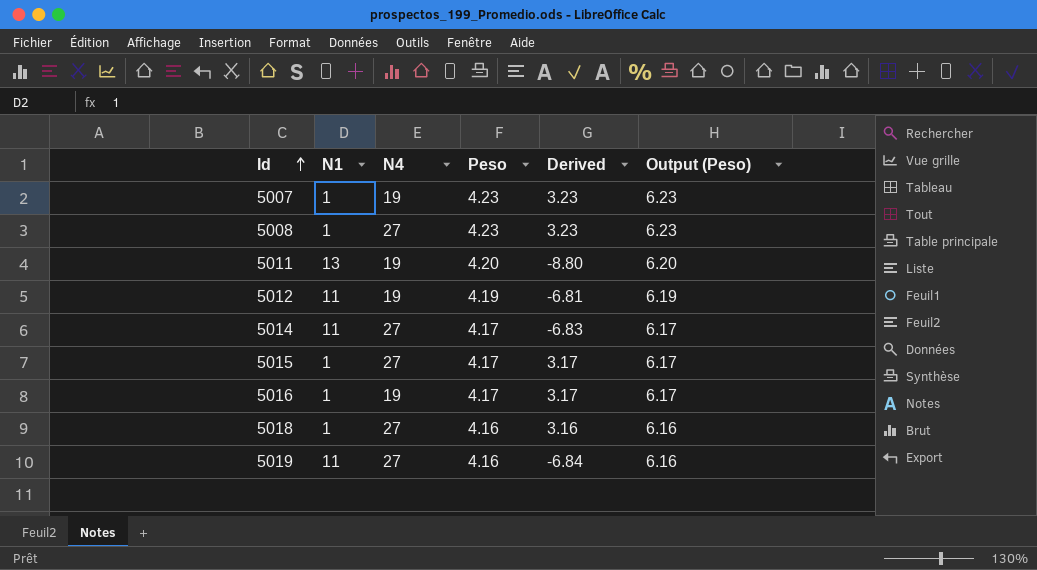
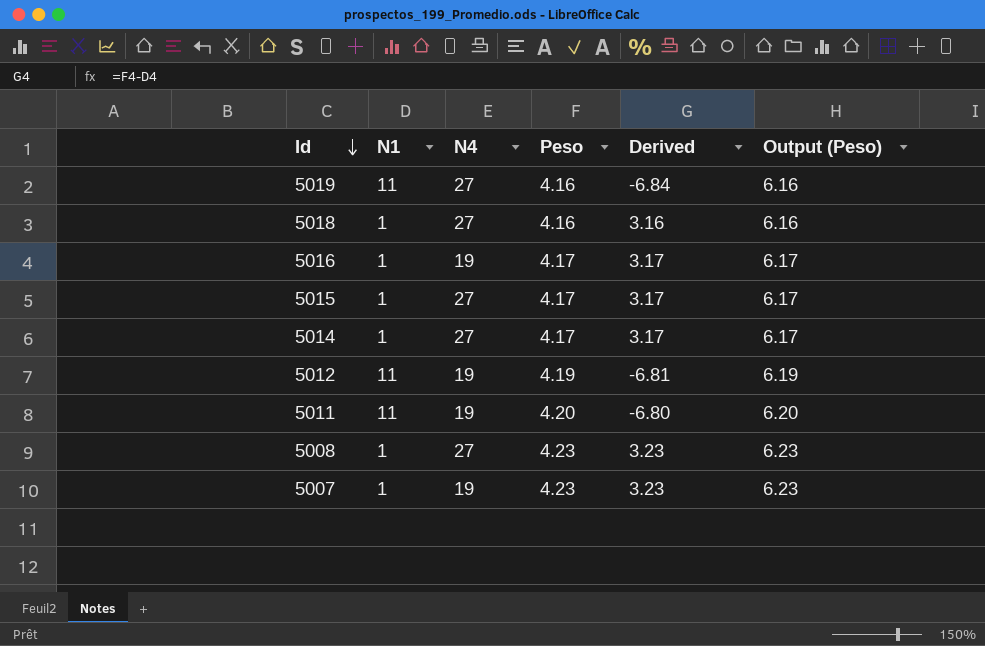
row order: Id ascending -> Id descending
5014 | N1: 11 -> 1
5014 | Derived: -6.83 -> 3.17
5011 | N1: 13 -> 11
5011 | Derived: -8.80 -> -6.80

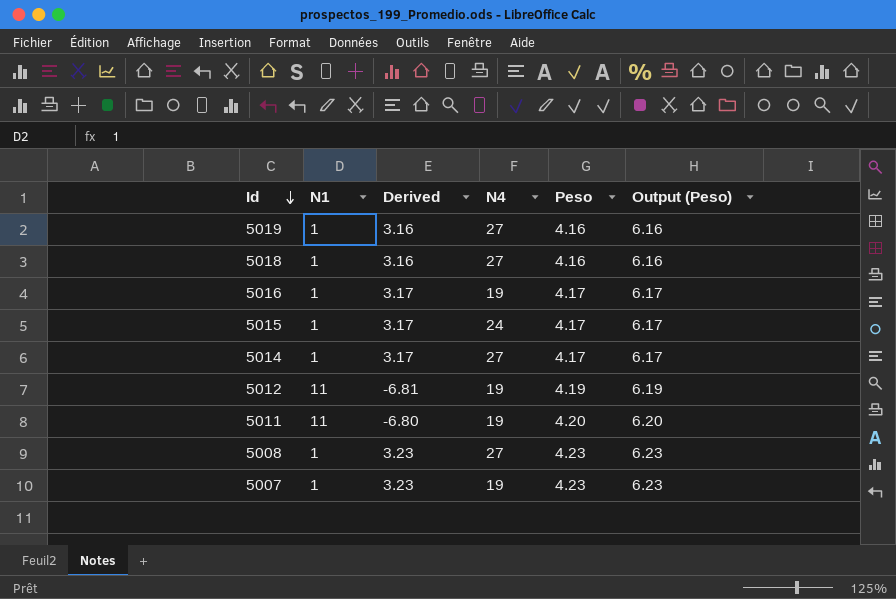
column Derived | position: 5 -> 3
5019 | N1: 11 -> 1
5019 | Derived: -6.84 -> 3.16
5015 | N4: 27 -> 24

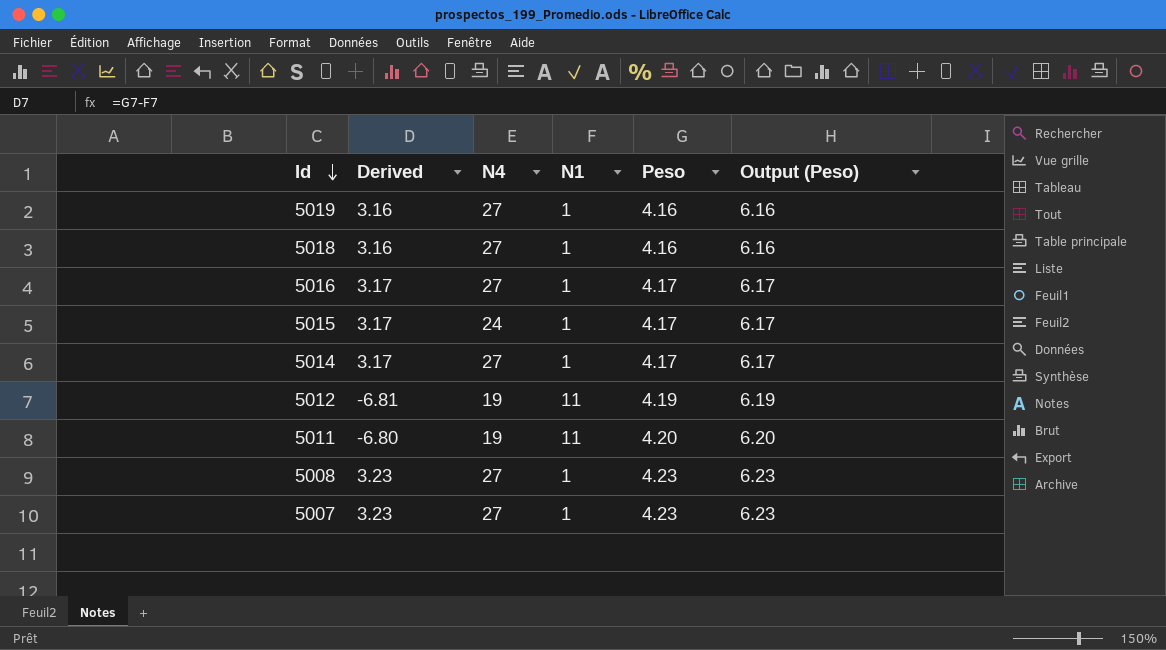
column N1 | position: 2 -> 4
5016 | N4: 19 -> 27
5007 | N4: 19 -> 27

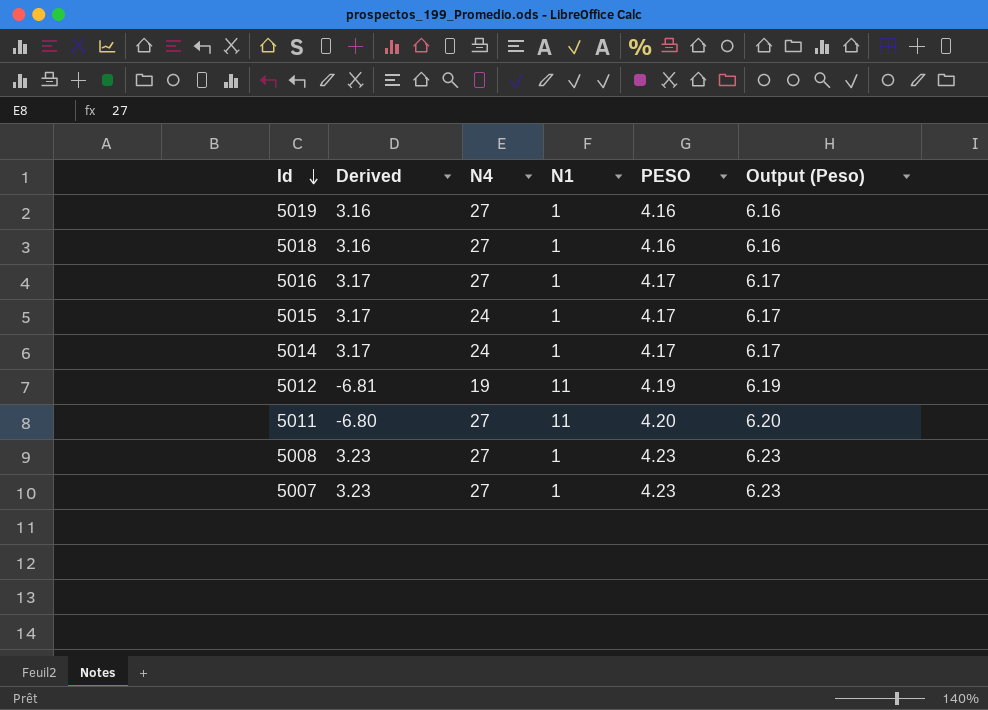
column name: Peso -> PESO
5014 | N4: 27 -> 24
5011 | N4: 19 -> 27

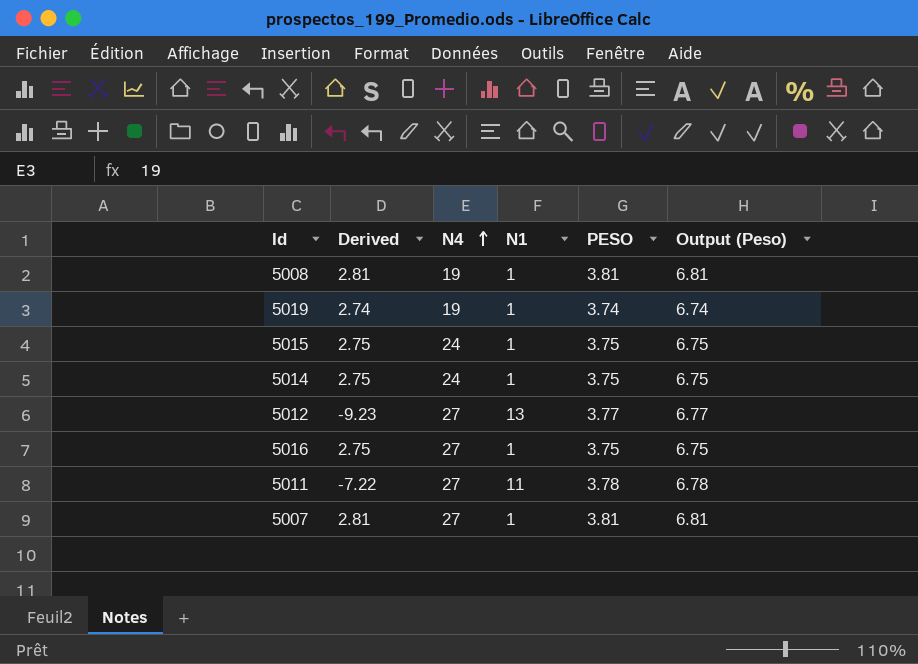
row order: Id descending -> N4 ascending
column Output (Peso) | formula: [PESO] + 2 -> [PESO] + 3
row 5018: 3.16 | 27 | 1 | 4.16 | 6.16 -> none
5008 | Derived: 3.23 -> 2.81
5008 | N4: 27 -> 19
5008 | PESO: 4.23 -> 3.81
5019 | Derived: 3.16 -> 2.74
5019 | N4: 27 -> 19
5019 | PESO: 4.16 -> 3.74
5015 | Derived: 3.17 -> 2.75
5015 | PESO: 4.17 -> 3.75
5014 | Derived: 3.17 -> 2.75
5014 | PESO: 4.17 -> 3.75
5012 | Derived: -6.81 -> -9.23
5012 | N4: 19 -> 27
5012 | N1: 11 -> 13
5012 | PESO: 4.19 -> 3.77
5016 | Derived: 3.17 -> 2.75
5016 | PESO: 4.17 -> 3.75
5011 | Derived: -6.80 -> -7.22
5011 | PESO: 4.20 -> 3.78
5007 | Derived: 3.23 -> 2.81
5007 | PESO: 4.23 -> 3.81

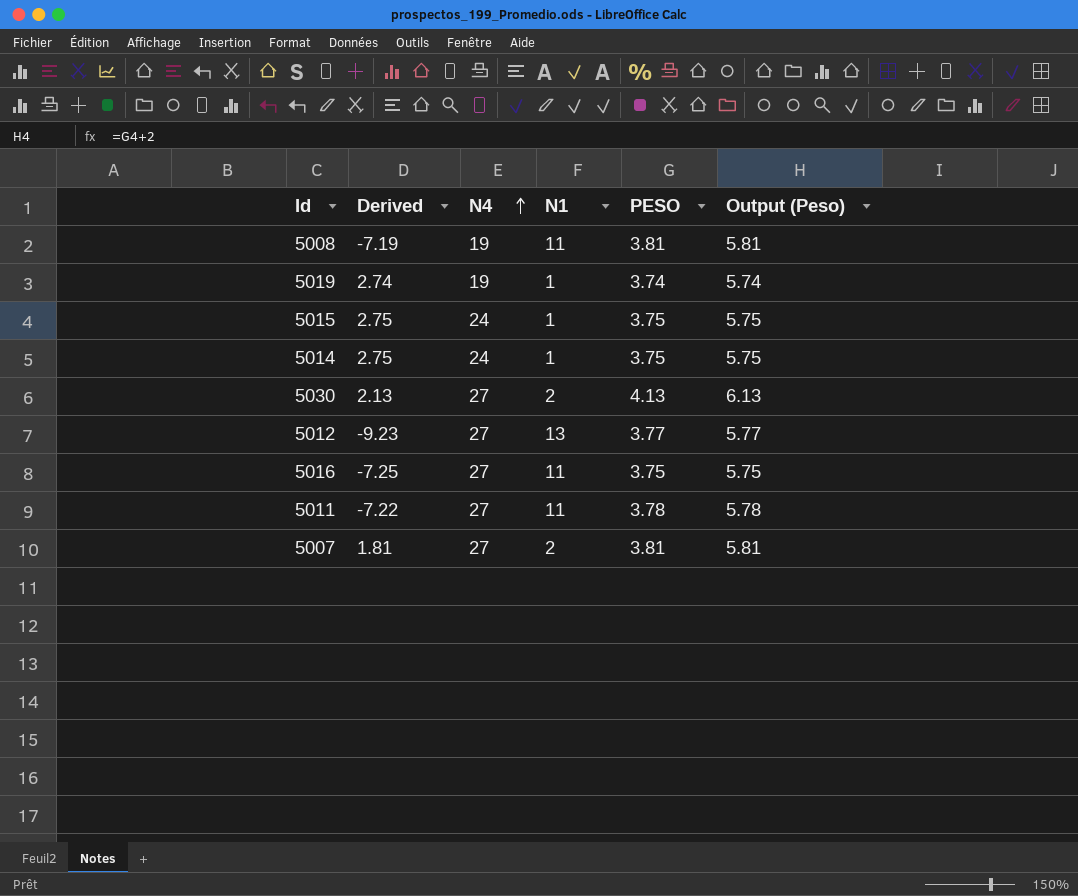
column Output (Peso) | formula: [PESO] + 3 -> [PESO] + 2
5008 | Derived: 2.81 -> -7.19
5008 | N1: 1 -> 11
row 5030: none -> 2.13 | 27 | 2 | 4.13 | 6.13
5016 | Derived: 2.75 -> -7.25
5016 | N1: 1 -> 11
5007 | Derived: 2.81 -> 1.81
5007 | N1: 1 -> 2

